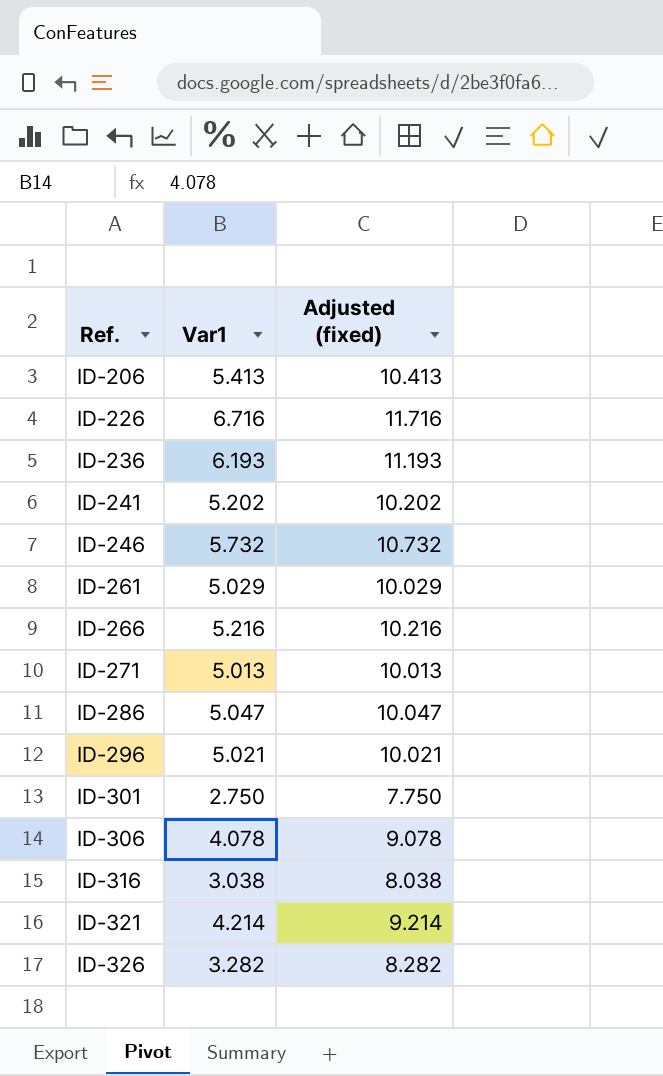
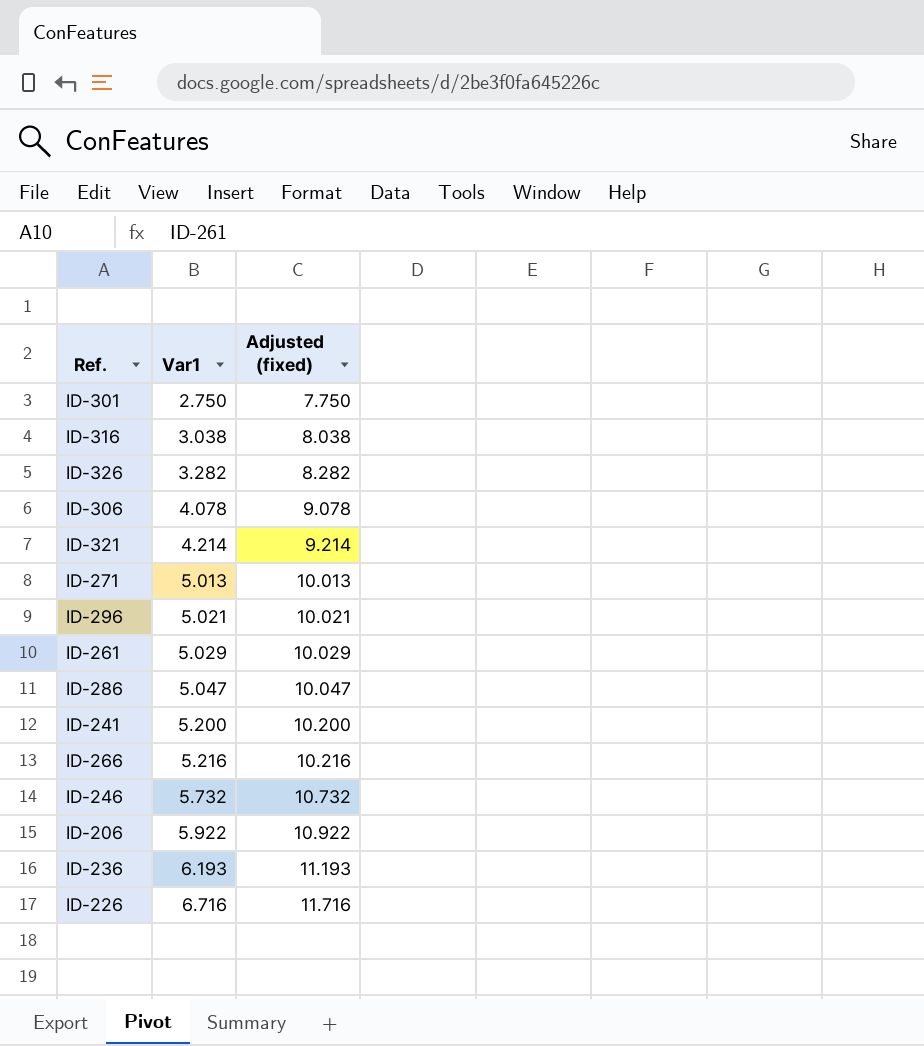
row order: Ref. ascending -> Var1 ascending
ID-241 | Var1: 5.202 -> 5.200
ID-241 | Adjusted (fixed): 10.202 -> 10.200
ID-206 | Var1: 5.413 -> 5.922
ID-206 | Adjusted (fixed): 10.413 -> 10.922

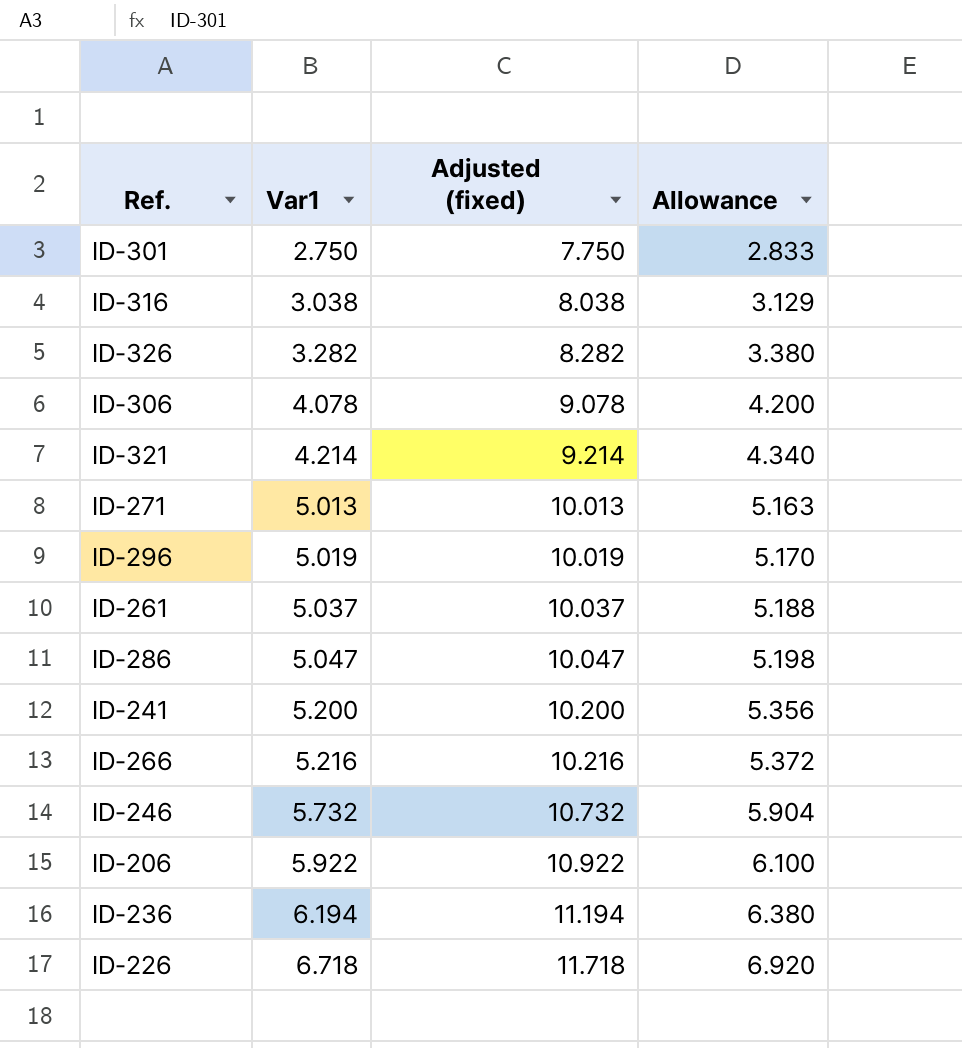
column Allowance | formula: none -> [Var1] * 1.03
ID-296 | Var1: 5.021 -> 5.019
ID-296 | Adjusted (fixed): 10.021 -> 10.019
ID-261 | Var1: 5.029 -> 5.037
ID-261 | Adjusted (fixed): 10.029 -> 10.037
ID-236 | Var1: 6.193 -> 6.194
ID-236 | Adjusted (fixed): 11.193 -> 11.194
ID-226 | Var1: 6.716 -> 6.718
ID-226 | Adjusted (fixed): 11.716 -> 11.718

